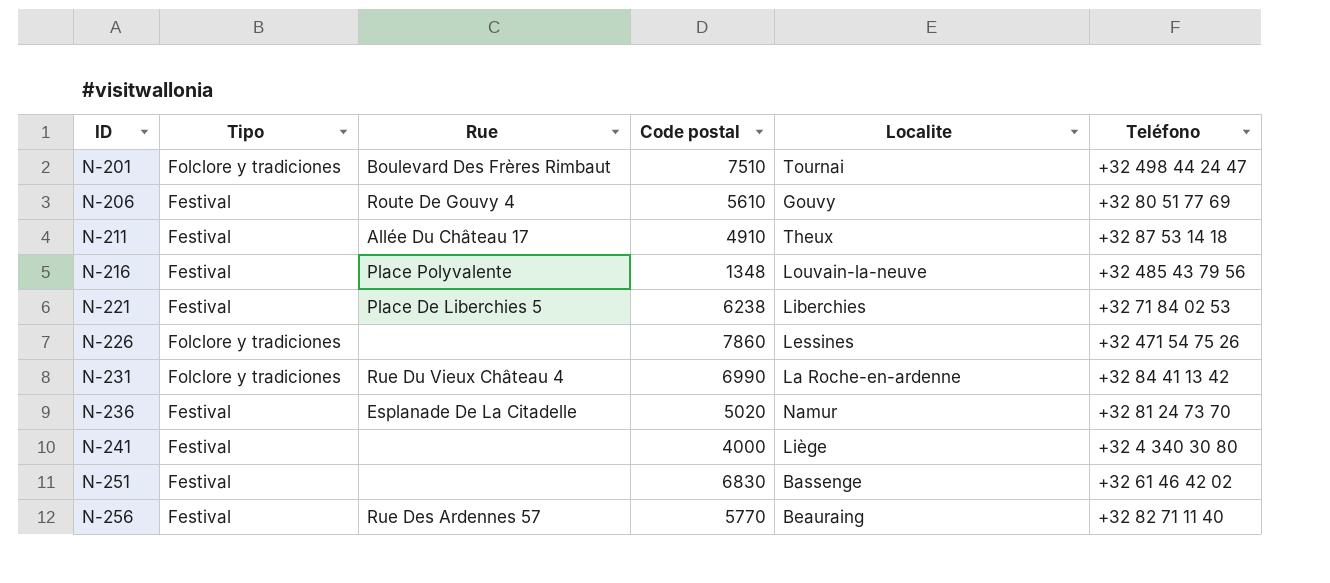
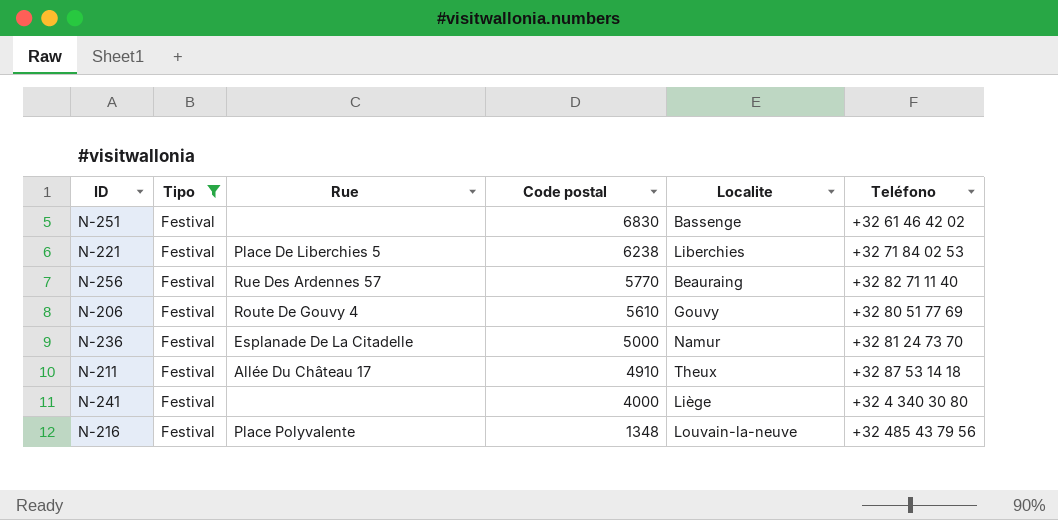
filter: none -> Tipo = Festival
row order: ID ascending -> Code postal descending
N-236 | Code postal: 5020 -> 5000

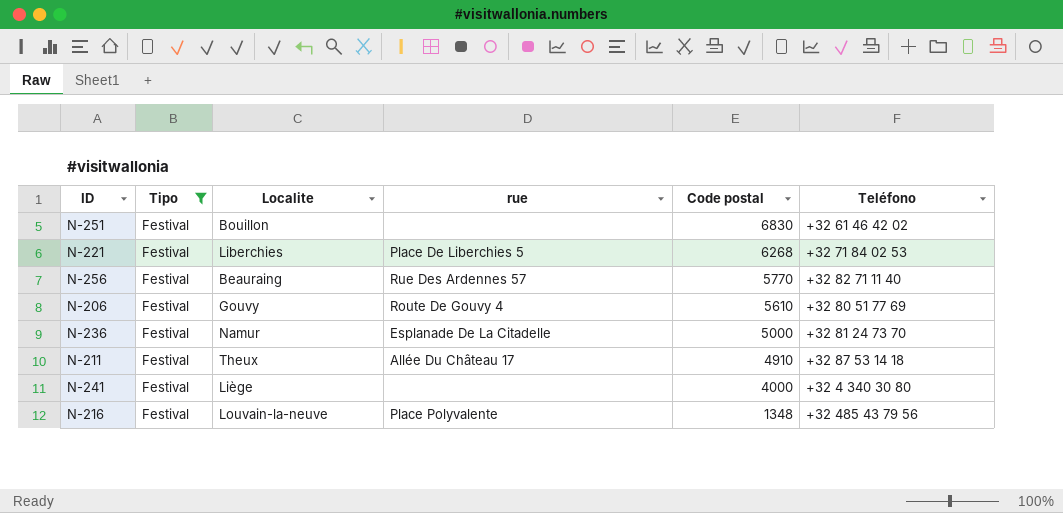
column Localite | position: 5 -> 3
column name: Rue -> rue
N-251 | Localite: Bassenge -> Bouillon
N-221 | Code postal: 6238 -> 6268

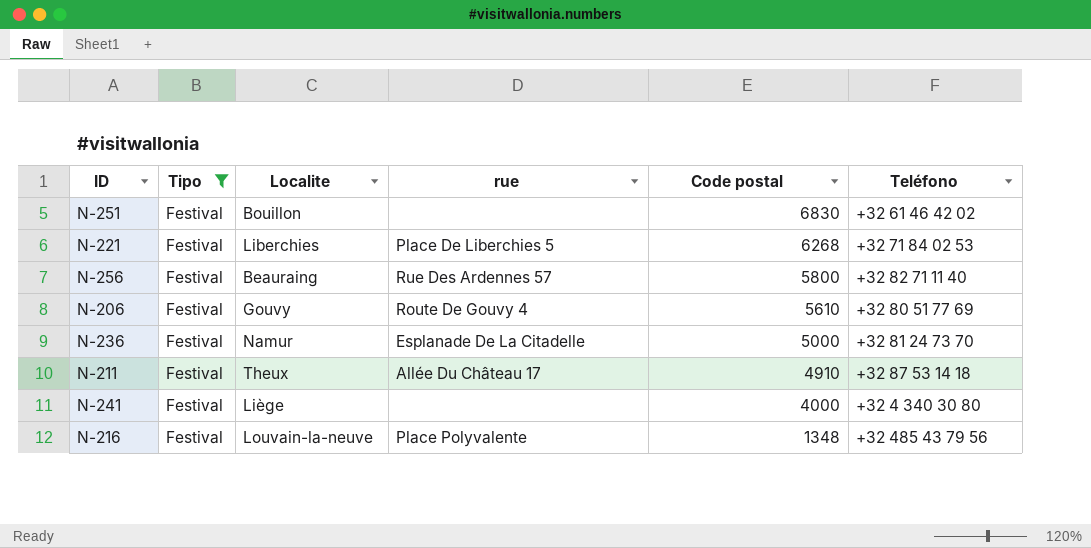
N-256 | Code postal: 5770 -> 5800

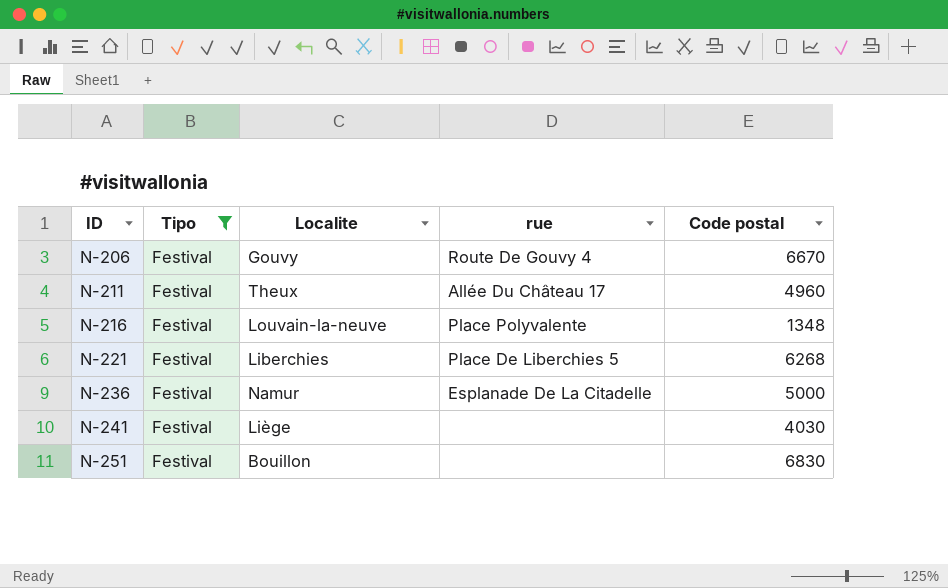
row order: Code postal descending -> ID ascending
column Teléfono | position: 6 -> none
row N-256: Festival | Beauraing | Rue Des Ardennes 57 | 5800 | +32 82 71 11 40 -> none
N-206 | Code postal: 5610 -> 6670
N-211 | Code postal: 4910 -> 4960
N-241 | Code postal: 4000 -> 4030

